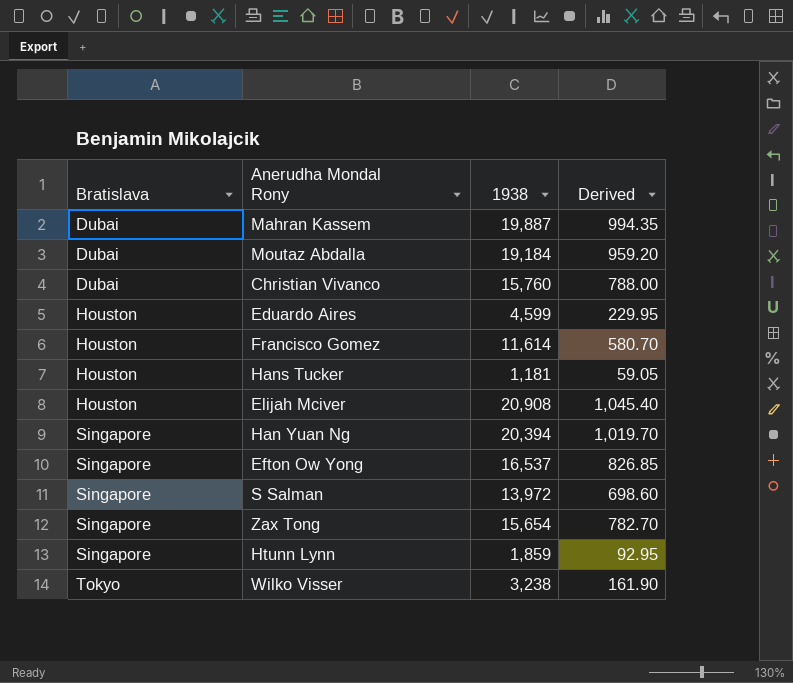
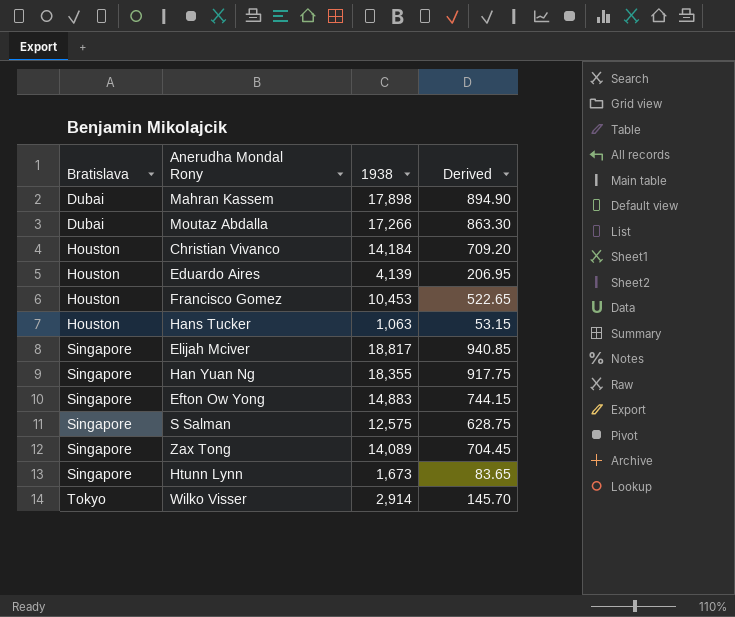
Mahran Kassem | 1938: 19,887 -> 17,898
Mahran Kassem | Derived: 994.35 -> 894.90
Moutaz Abdalla | 1938: 19,184 -> 17,266
Moutaz Abdalla | Derived: 959.20 -> 863.30
Christian Vivanco | Bratislava: Dubai -> Houston
Christian Vivanco | 1938: 15,760 -> 14,184
Christian Vivanco | Derived: 788.00 -> 709.20
Eduardo Aires | 1938: 4,599 -> 4,139
Eduardo Aires | Derived: 229.95 -> 206.95
Francisco Gomez | 1938: 11,614 -> 10,453
Francisco Gomez | Derived: 580.70 -> 522.65
Hans Tucker | 1938: 1,181 -> 1,063
Hans Tucker | Derived: 59.05 -> 53.15
Elijah Mciver | Bratislava: Houston -> Singapore
Elijah Mciver | 1938: 20,908 -> 18,817
Elijah Mciver | Derived: 1,045.40 -> 940.85
Han Yuan Ng | 1938: 20,394 -> 18,355
Han Yuan Ng | Derived: 1,019.70 -> 917.75
Efton Ow Yong | 1938: 16,537 -> 14,883
Efton Ow Yong | Derived: 826.85 -> 744.15
S Salman | 1938: 13,972 -> 12,575
S Salman | Derived: 698.60 -> 628.75
Zax Tong | 1938: 15,654 -> 14,089
Zax Tong | Derived: 782.70 -> 704.45
Htunn Lynn | 1938: 1,859 -> 1,673
Htunn Lynn | Derived: 92.95 -> 83.65
Wilko Visser | 1938: 3,238 -> 2,914
Wilko Visser | Derived: 161.90 -> 145.70

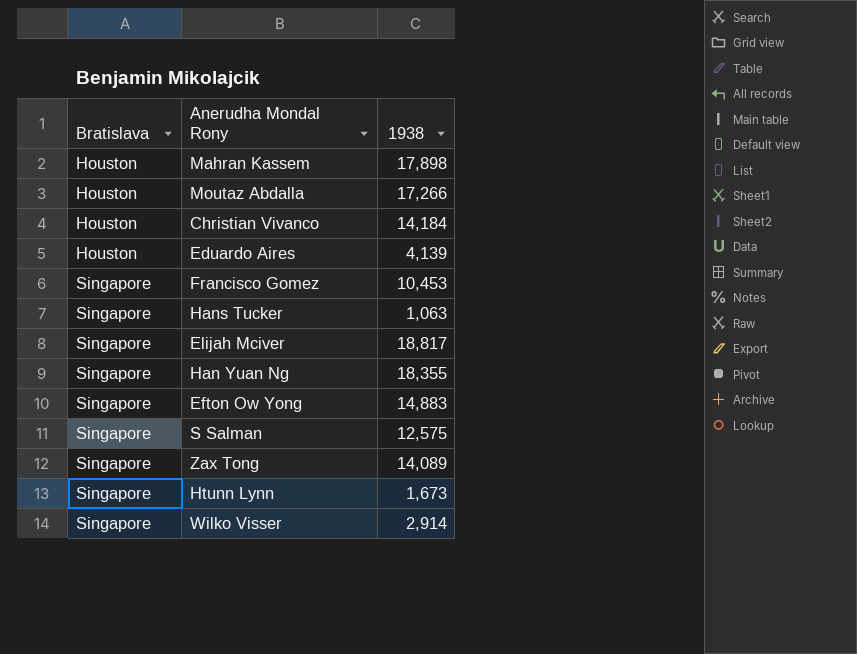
column Derived | formula: [1938] * 0.05 -> none
Mahran Kassem | Bratislava: Dubai -> Houston
Moutaz Abdalla | Bratislava: Dubai -> Houston
Francisco Gomez | Bratislava: Houston -> Singapore
Hans Tucker | Bratislava: Houston -> Singapore
Wilko Visser | Bratislava: Tokyo -> Singapore

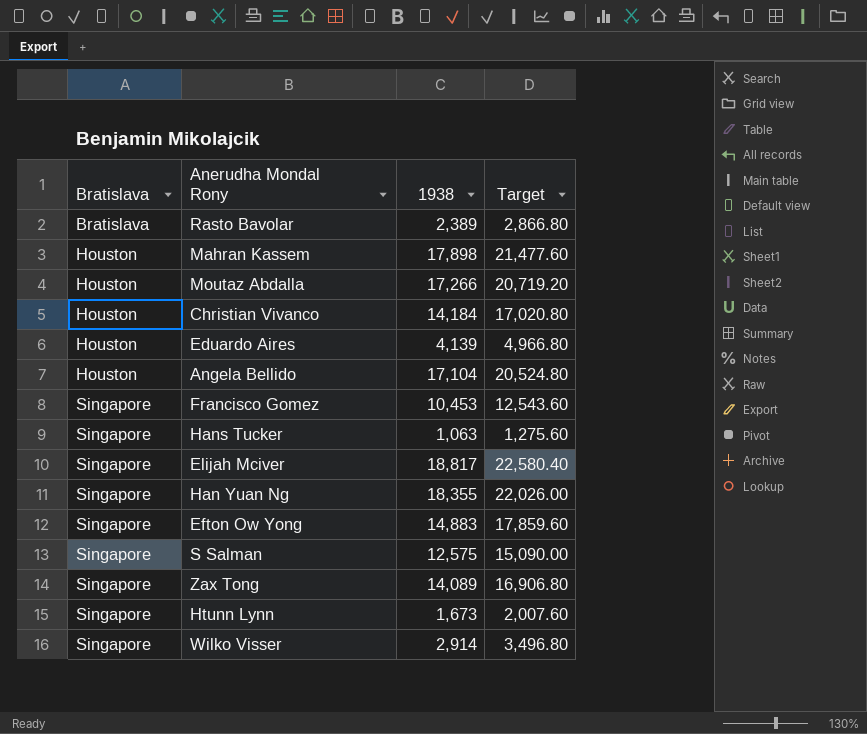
column Target | formula: none -> [1938] * 1.2
row Rasto Bavolar: none -> Bratislava | 2,389 | 2,866.80
row Angela Bellido: none -> Houston | 17,104 | 20,524.80

